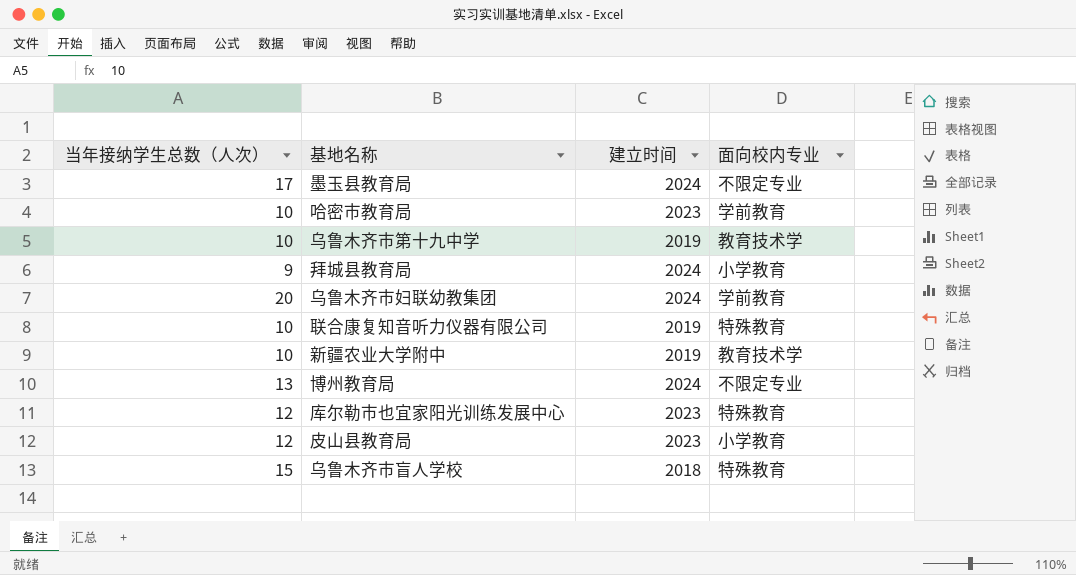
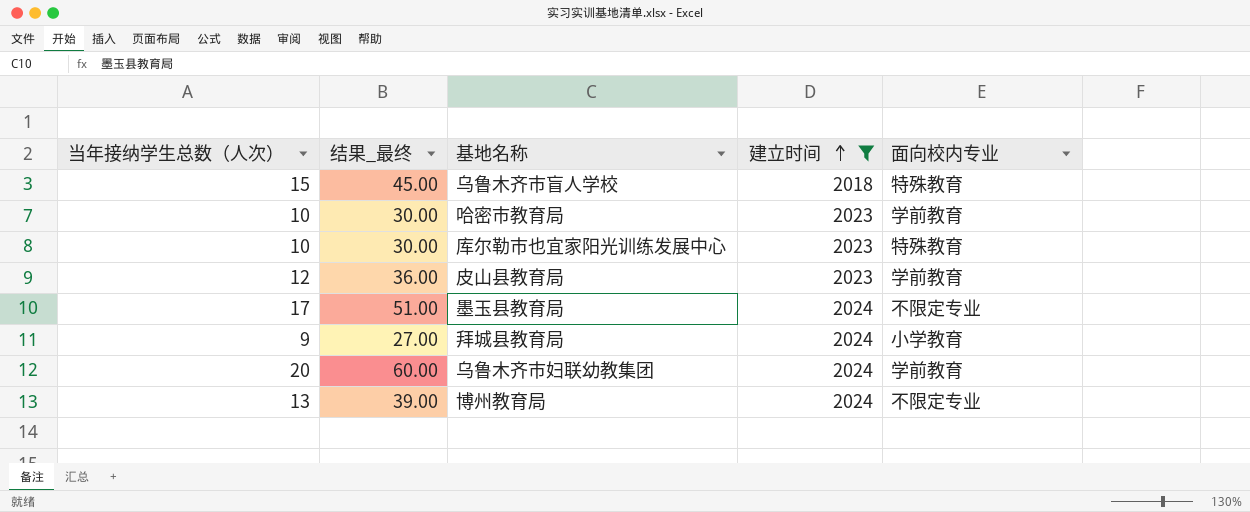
filter: none -> 建立时间 != 2019
row order: none -> 建立时间 ascending
column 结果_最终 | formula: none -> [当年接纳学生总数（人次）] * 3
库尔勒市也宜家阳光训练发展中心 | 当年接纳学生总数（人次）: 12 -> 10
皮山县教育局 | 面向校内专业: 小学教育 -> 学前教育

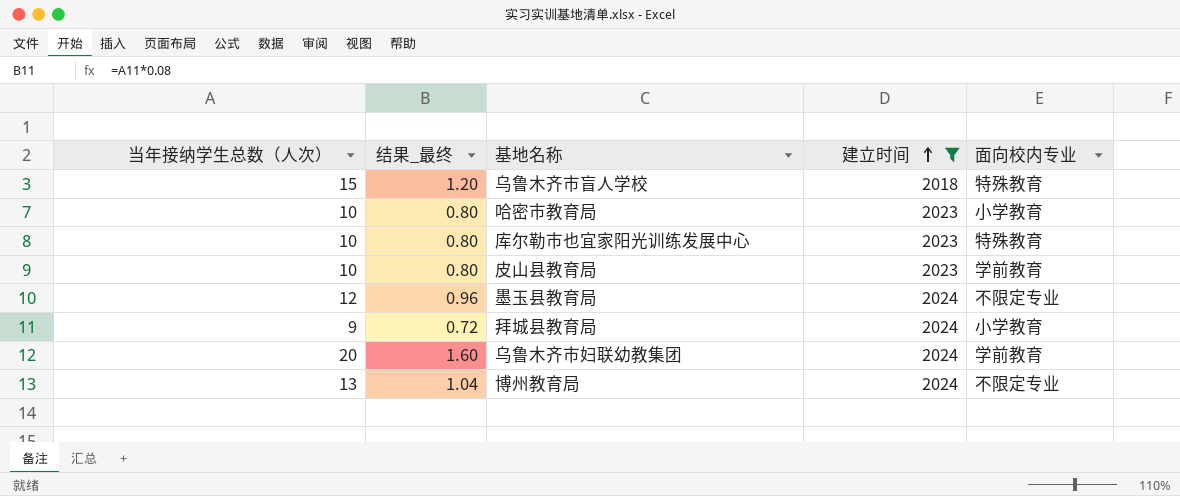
column 结果_最终 | formula: [当年接纳学生总数（人次）] * 3 -> [当年接纳学生总数（人次）] * 0.08
哈密市教育局 | 面向校内专业: 学前教育 -> 小学教育
皮山县教育局 | 当年接纳学生总数（人次）: 12 -> 10
墨玉县教育局 | 当年接纳学生总数（人次）: 17 -> 12

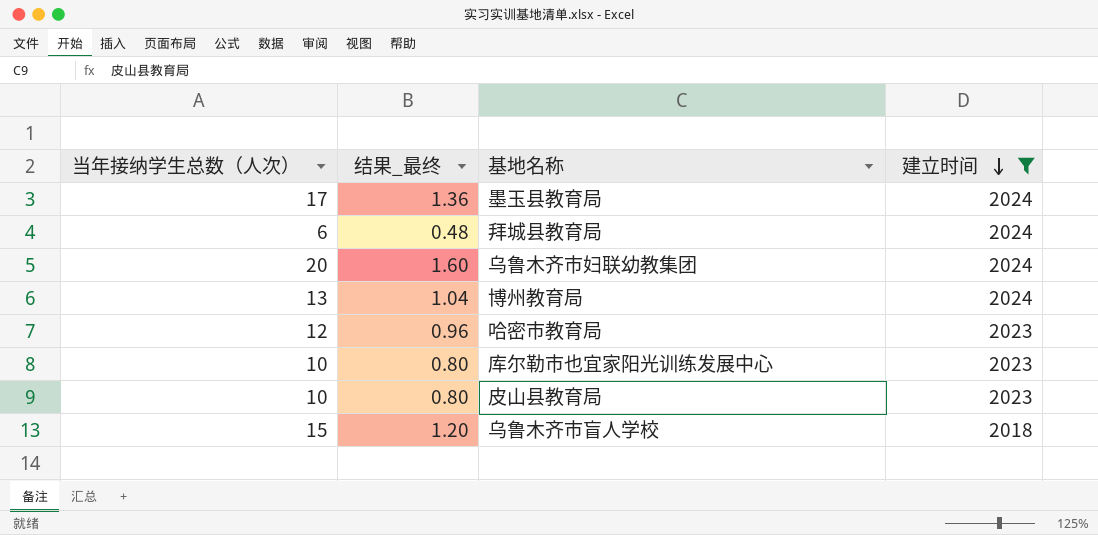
row order: 建立时间 ascending -> 建立时间 descending
column 面向校内专业 | position: 5 -> none
墨玉县教育局 | 当年接纳学生总数（人次）: 12 -> 17
墨玉县教育局 | 结果_最终: 0.96 -> 1.36
拜城县教育局 | 当年接纳学生总数（人次）: 9 -> 6
拜城县教育局 | 结果_最终: 0.72 -> 0.48
哈密市教育局 | 当年接纳学生总数（人次）: 10 -> 12
哈密市教育局 | 结果_最终: 0.80 -> 0.96

